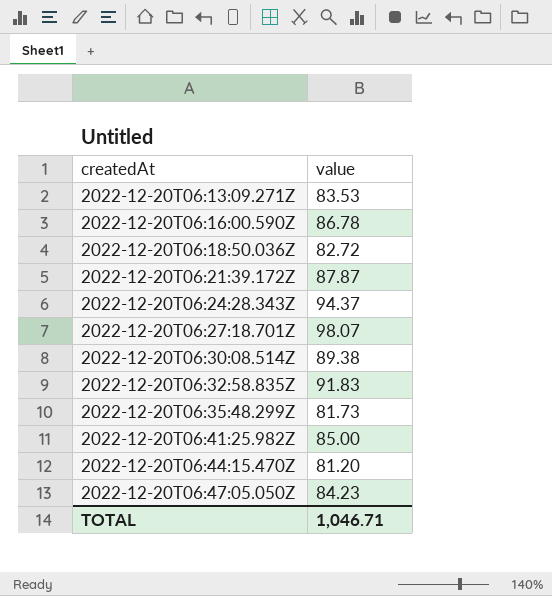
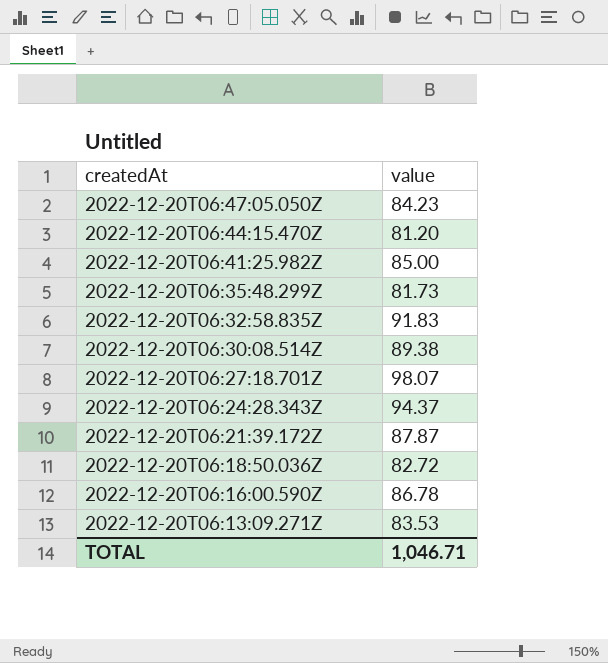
row order: createdAt ascending -> createdAt descending

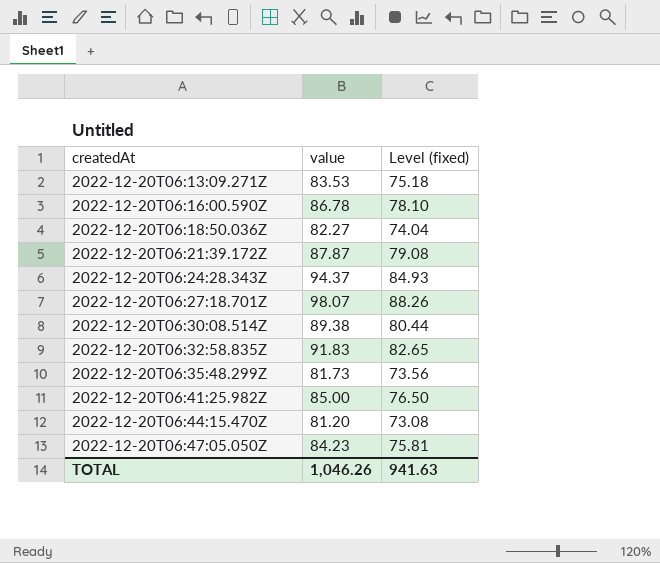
row order: createdAt descending -> createdAt ascending
column Level (fixed) | formula: none -> [value] * 0.9
2022-12-20T06:18:50.036Z | value: 82.72 -> 82.27
TOTAL | value: 1,046.71 -> 1,046.26

